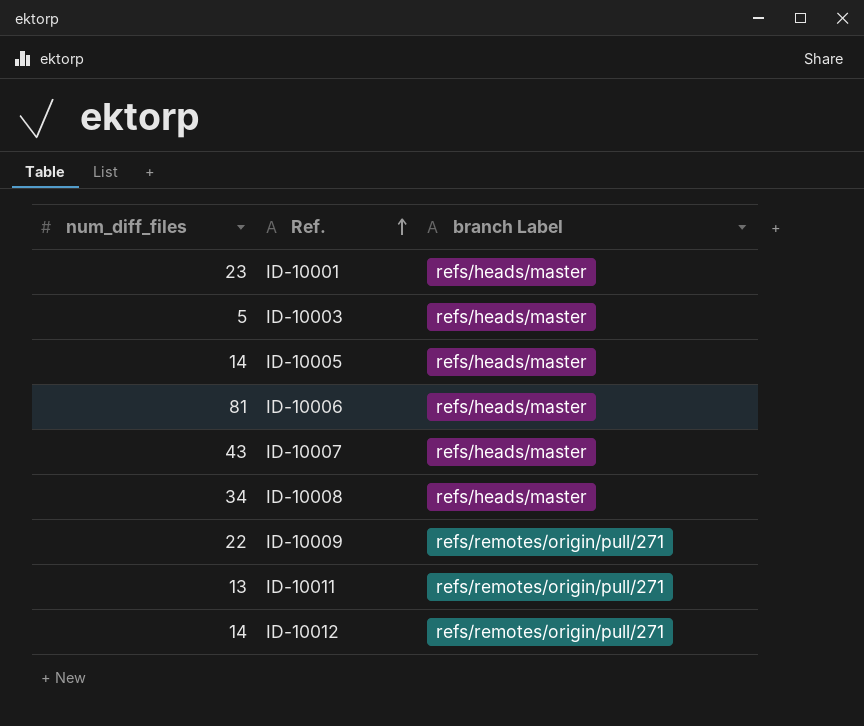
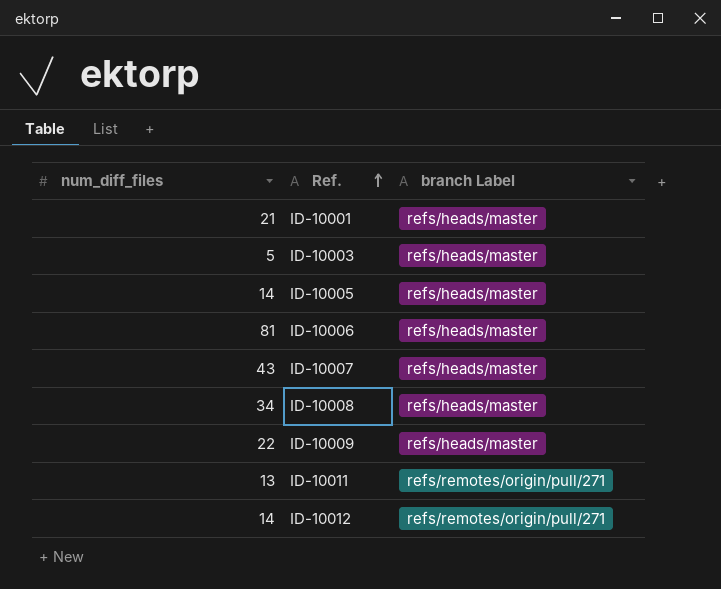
ID-10001 | num_diff_files: 23 -> 21
ID-10009 | branch Label: refs/remotes/origin/pull/271 -> refs/heads/master

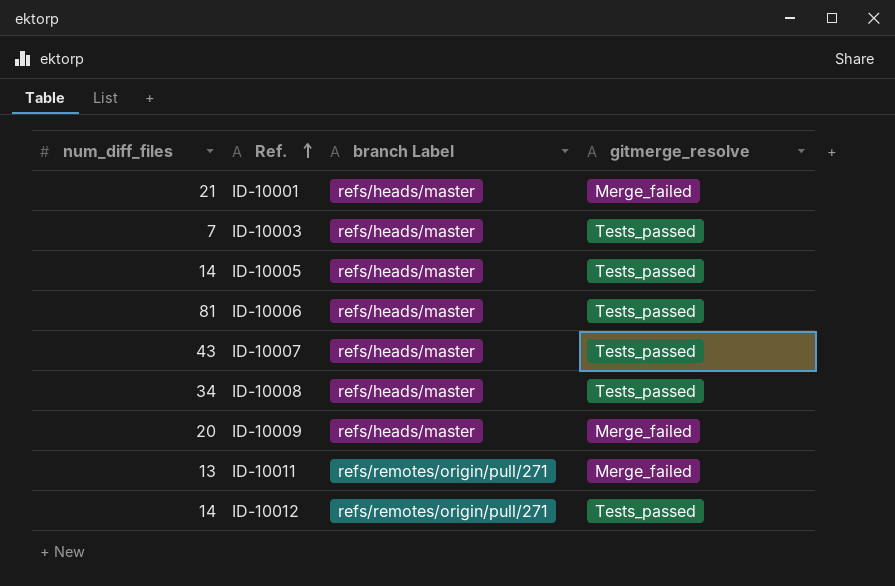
column gitmerge_resolve | position: none -> 4
ID-10003 | num_diff_files: 5 -> 7
ID-10009 | num_diff_files: 22 -> 20

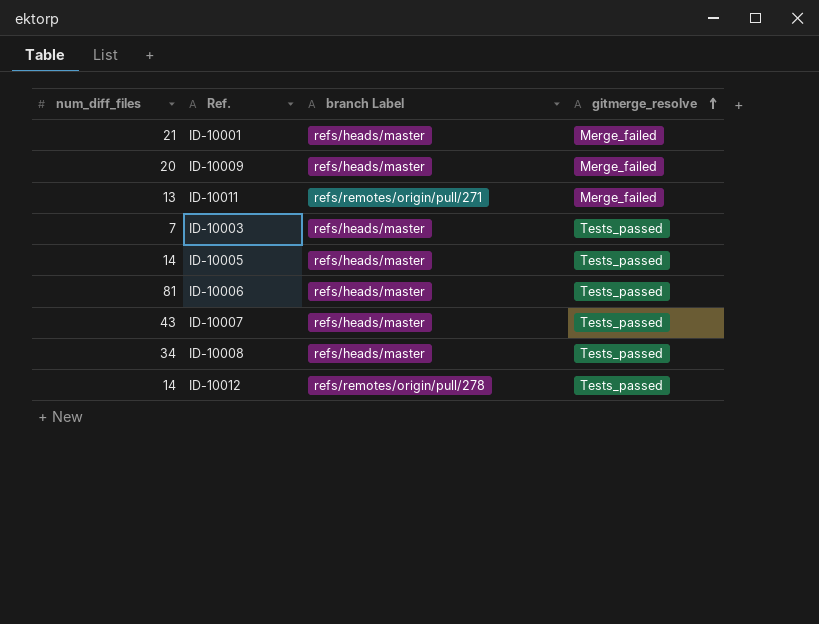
row order: Ref. ascending -> gitmerge_resolve ascending
ID-10012 | branch Label: refs/remotes/origin/pull/271 -> refs/remotes/origin/pull/278

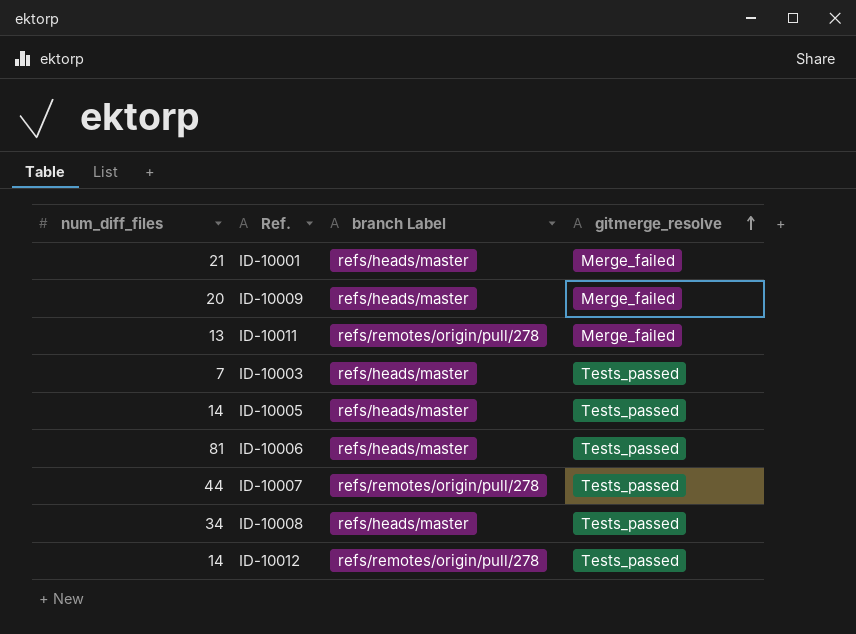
ID-10011 | branch Label: refs/remotes/origin/pull/271 -> refs/remotes/origin/pull/278
ID-10007 | num_diff_files: 43 -> 44
ID-10007 | branch Label: refs/heads/master -> refs/remotes/origin/pull/278

